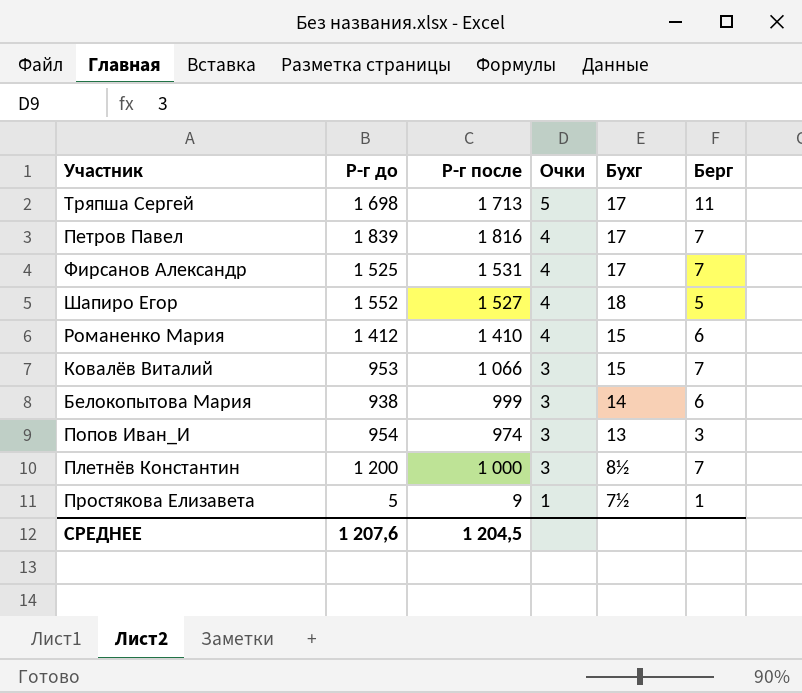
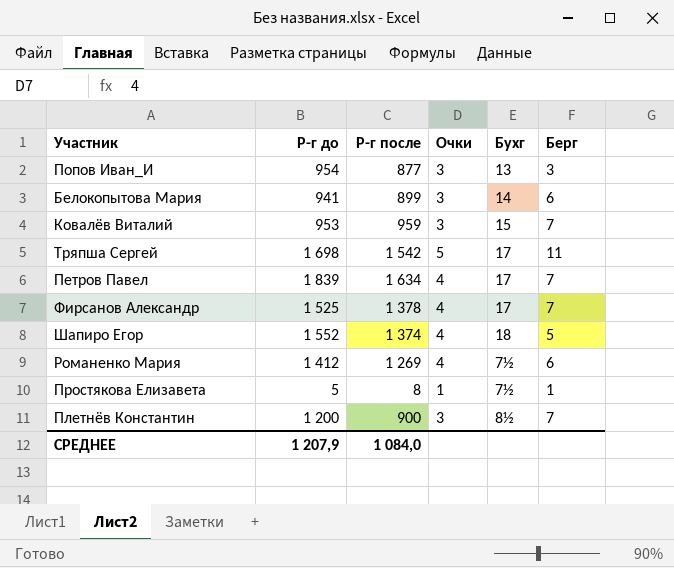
row order: Очки descending -> Бухг ascending
Попов Иван_И | Р-г после: 974 -> 877
Белокопытова Мария | Р-г до: 938 -> 941
Белокопытова Мария | Р-г после: 999 -> 899
Ковалёв Виталий | Р-г после: 1 066 -> 959
Тряпша Сергей | Р-г после: 1 713 -> 1 542
Петров Павел | Р-г после: 1 816 -> 1 634
Фирсанов Александр | Р-г после: 1 531 -> 1 378
Шапиро Егор | Р-г после: 1 527 -> 1 374
Романенко Мария | Р-г после: 1 410 -> 1 269
Романенко Мария | Бухг: 15 -> 7½
Простякова Елизавета | Р-г после: 9 -> 8
Плетнёв Константин | Р-г после: 1 000 -> 900
СРЕДНЕЕ | Р-г до: 1 207,6 -> 1 207,9
СРЕДНЕЕ | Р-г после: 1 204,5 -> 1 084,0

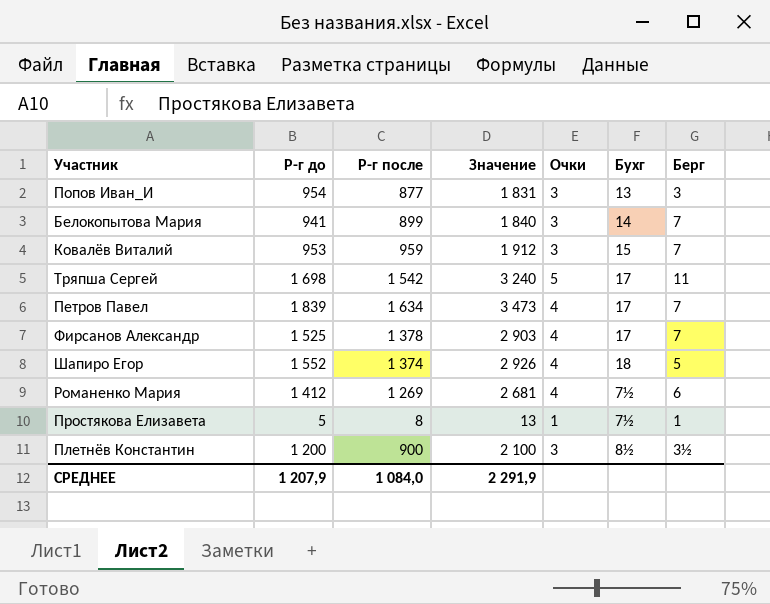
column Значение | formula: none -> [Р-г до] + [Р-г после]
Белокопытова Мария | Берг: 6 -> 7
Плетнёв Константин | Берг: 7 -> 3½

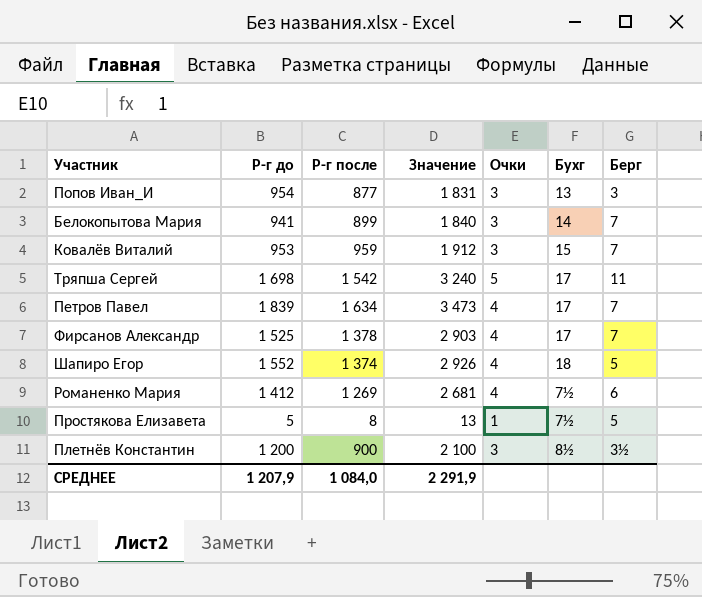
Простякова Елизавета | Берг: 1 -> 5

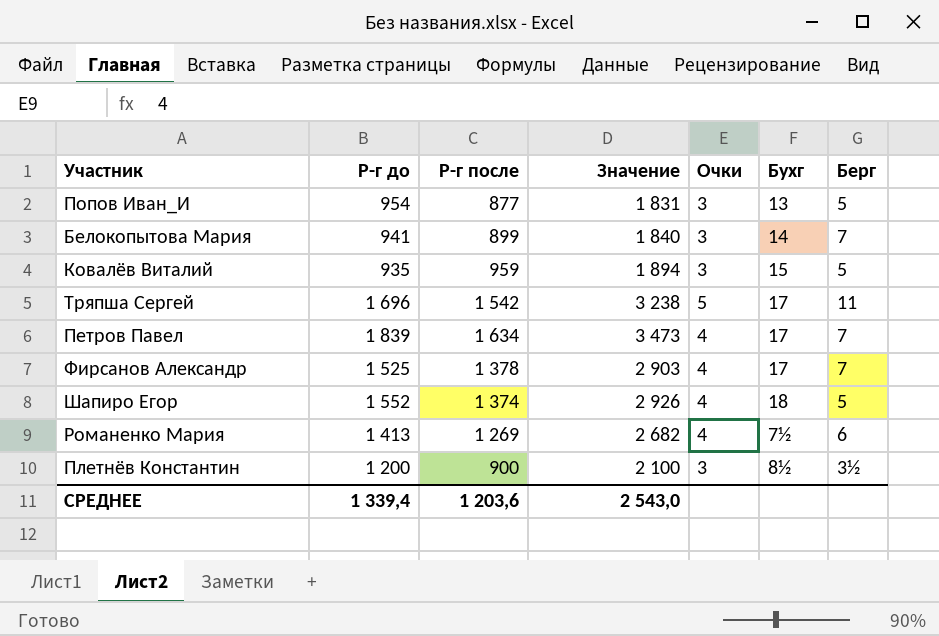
row Простякова Елизавета: 5 | 8 | 13 | 1 | 7½ | 5 -> none
Попов Иван_И | Берг: 3 -> 5
Ковалёв Виталий | Р-г до: 953 -> 935
Ковалёв Виталий | Значение: 1 912 -> 1 894
Ковалёв Виталий | Берг: 7 -> 5
Тряпша Сергей | Р-г до: 1 698 -> 1 696
Тряпша Сергей | Значение: 3 240 -> 3 238
Романенко Мария | Р-г до: 1 412 -> 1 413
Романенко Мария | Значение: 2 681 -> 2 682
СРЕДНЕЕ | Р-г до: 1 207,9 -> 1 339,4
СРЕДНЕЕ | Р-г после: 1 084,0 -> 1 203,6
СРЕДНЕЕ | Значение: 2 291,9 -> 2 543,0

